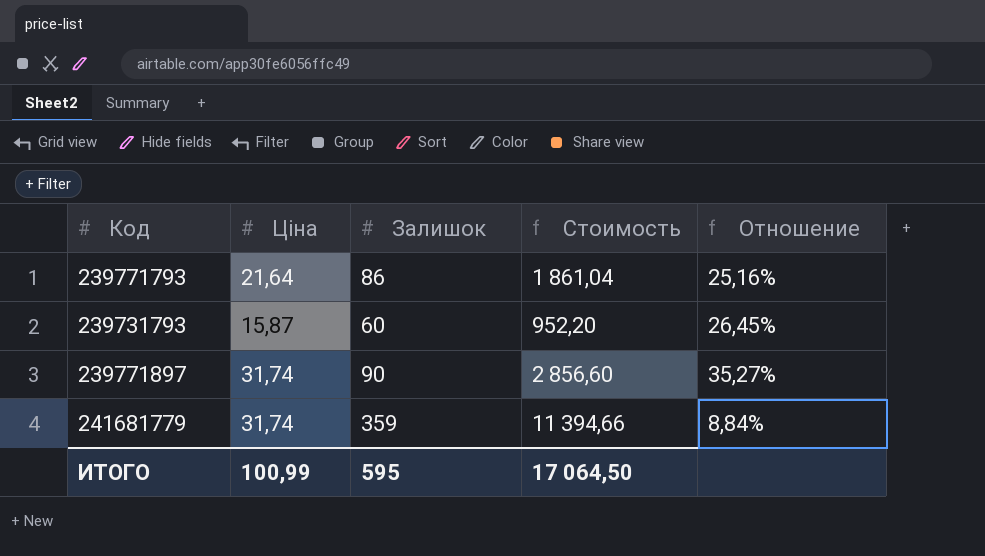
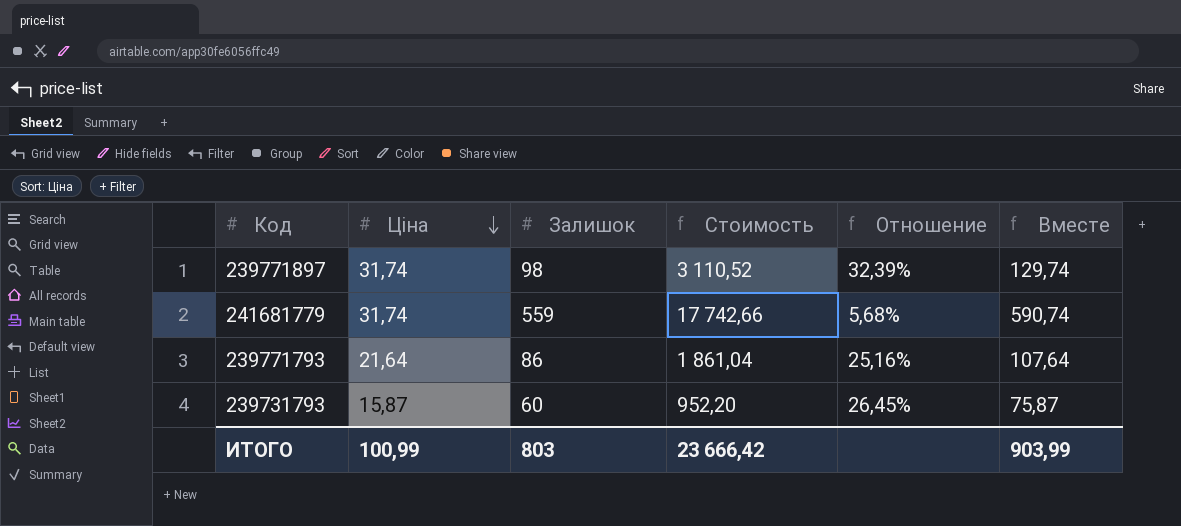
row order: none -> Ціна descending
column Вместе | formula: none -> [Ціна] + [Залишок]
239771897 | Залишок: 90 -> 98
239771897 | Стоимость: 2 856,60 -> 3 110,52
239771897 | Отношение: 35,27% -> 32,39%
241681779 | Залишок: 359 -> 559
241681779 | Стоимость: 11 394,66 -> 17 742,66
241681779 | Отношение: 8,84% -> 5,68%
ИТОГО | Залишок: 595 -> 803
ИТОГО | Стоимость: 17 064,50 -> 23 666,42

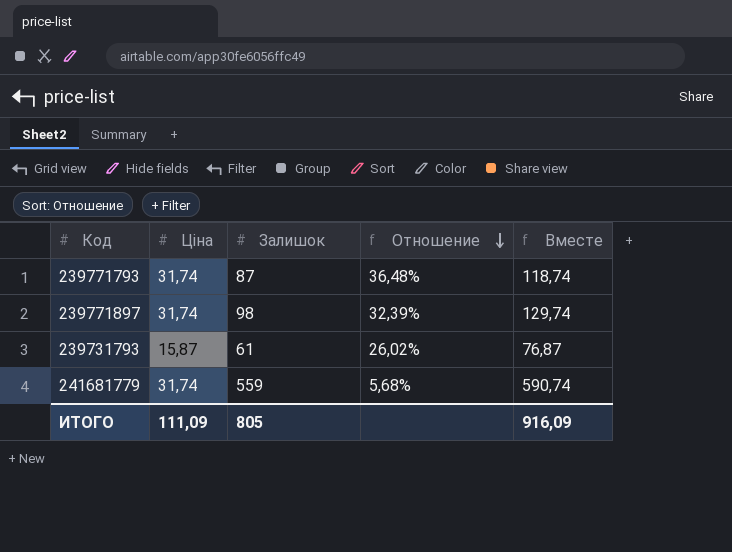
row order: Ціна descending -> Отношение descending
column Стоимость | formula: [Ціна] * [Залишок] -> none
239771793 | Ціна: 21,64 -> 31,74
239771793 | Залишок: 86 -> 87
239771793 | Отношение: 25,16% -> 36,48%
239771793 | Вместе: 107,64 -> 118,74
239731793 | Залишок: 60 -> 61
239731793 | Отношение: 26,45% -> 26,02%
239731793 | Вместе: 75,87 -> 76,87
ИТОГО | Ціна: 100,99 -> 111,09
ИТОГО | Залишок: 803 -> 805
ИТОГО | Вместе: 903,99 -> 916,09

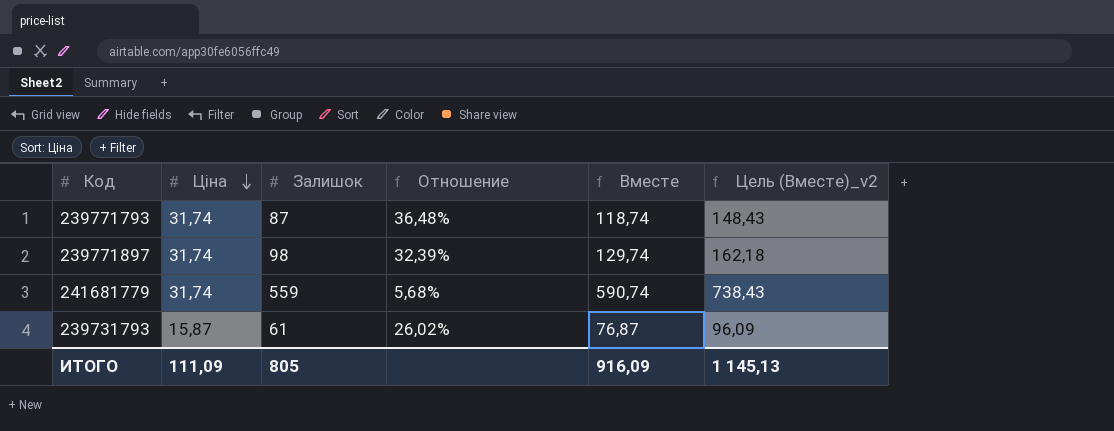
row order: Отношение descending -> Ціна descending
column Цель (Вместе)_v2 | formula: none -> [Вместе] * 1,25

